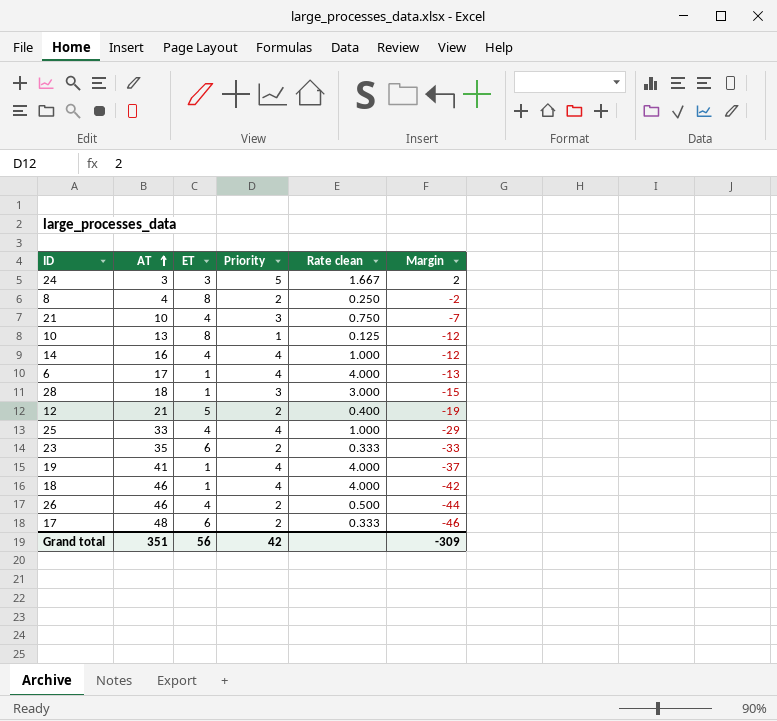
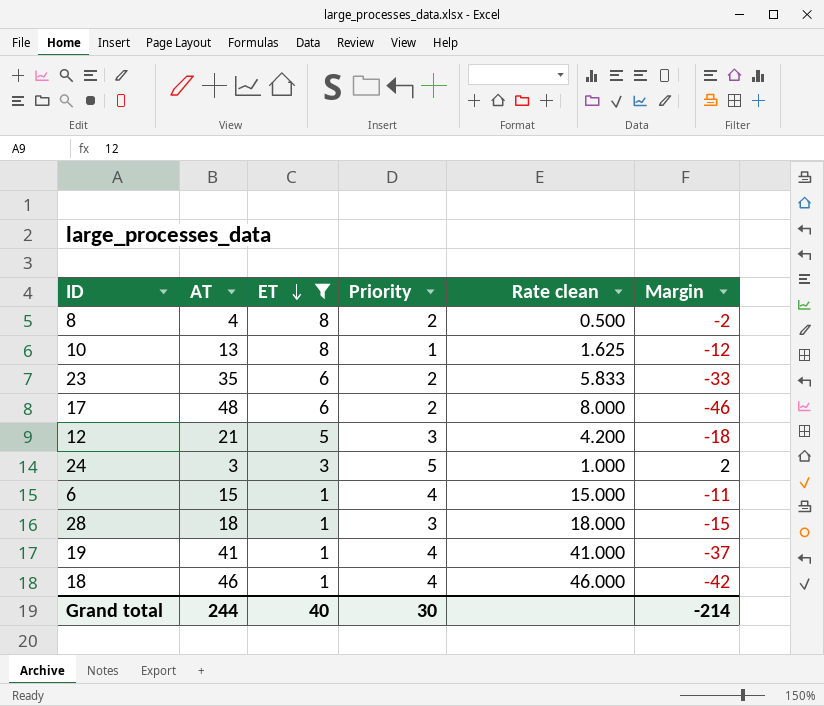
filter: none -> ET != 4
row order: AT ascending -> ET descending
column Rate clean | formula: [Priority] / [ET] -> [AT] / [ET]
12 | Priority: 2 -> 3
12 | Margin: -19 -> -18
6 | AT: 17 -> 15
6 | Margin: -13 -> -11
Grand total | AT: 351 -> 244
Grand total | ET: 56 -> 40
Grand total | Priority: 42 -> 30
Grand total | Margin: -309 -> -214

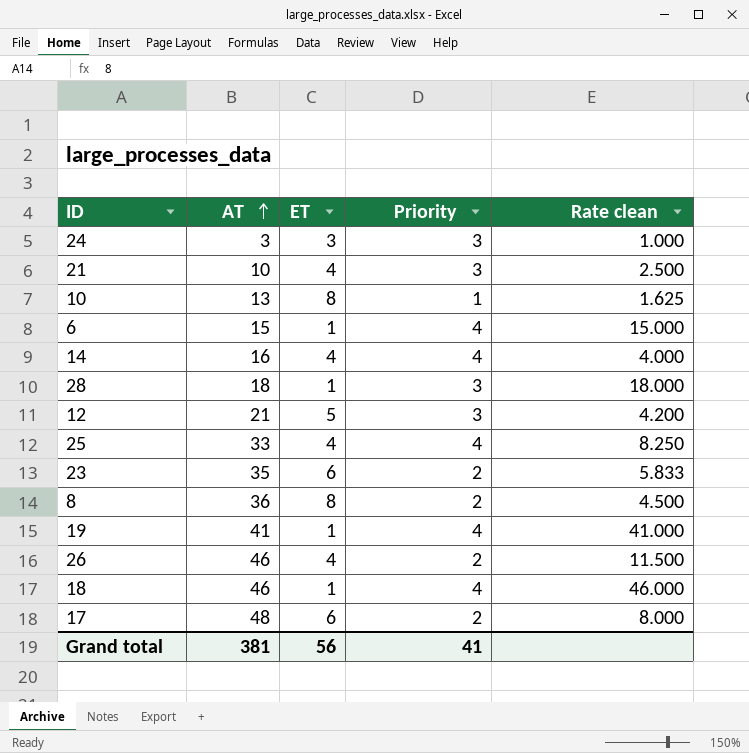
filter: ET != 4 -> none
row order: ET descending -> AT ascending
column Margin | formula: [Priority] - [AT] -> none
24 | Priority: 5 -> 3
8 | AT: 4 -> 36
8 | Rate clean: 0.500 -> 4.500
Grand total | AT: 244 -> 381
Grand total | ET: 40 -> 56
Grand total | Priority: 30 -> 41

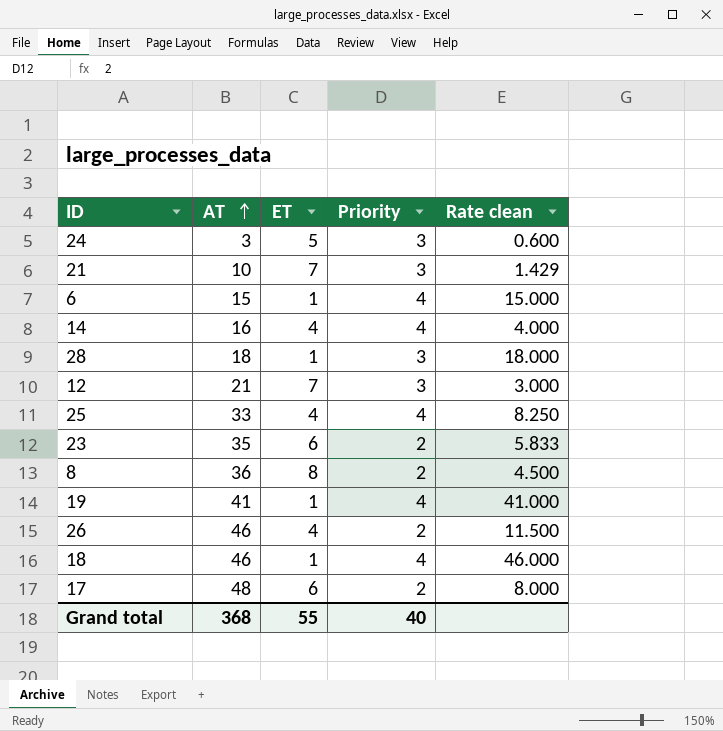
row 10: 13 | 8 | 1 | 1.625 -> none
24 | ET: 3 -> 5
24 | Rate clean: 1.000 -> 0.600
21 | ET: 4 -> 7
21 | Rate clean: 2.500 -> 1.429
12 | ET: 5 -> 7
12 | Rate clean: 4.200 -> 3.000
Grand total | AT: 381 -> 368
Grand total | ET: 56 -> 55
Grand total | Priority: 41 -> 40

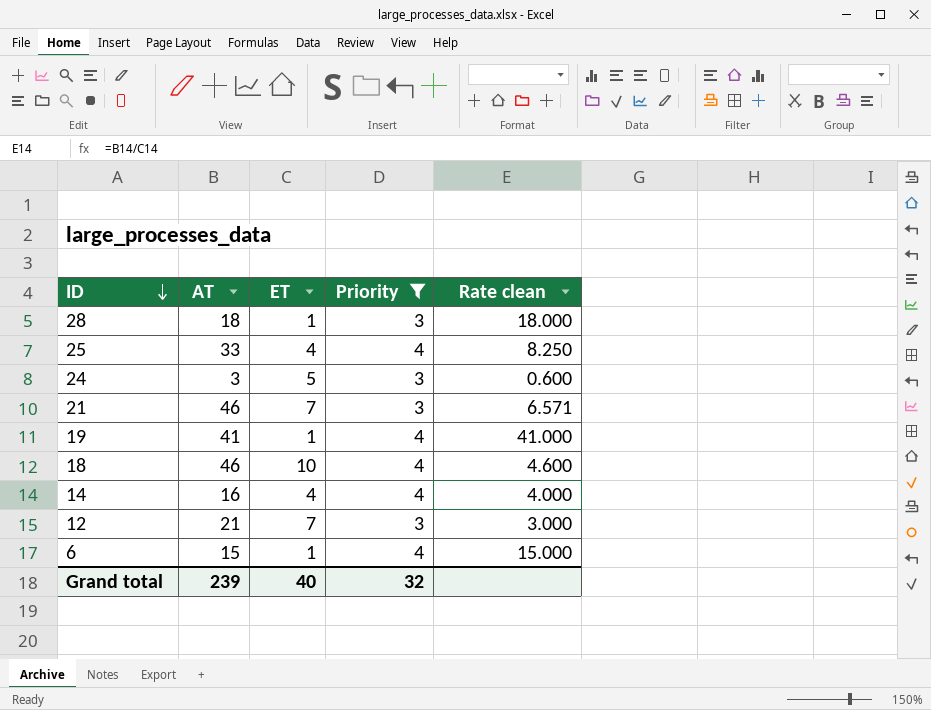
filter: none -> Priority != 2
row order: AT ascending -> ID descending
21 | AT: 10 -> 46
21 | Rate clean: 1.429 -> 6.571
18 | ET: 1 -> 10
18 | Rate clean: 46.000 -> 4.600
Grand total | AT: 368 -> 239
Grand total | ET: 55 -> 40
Grand total | Priority: 40 -> 32

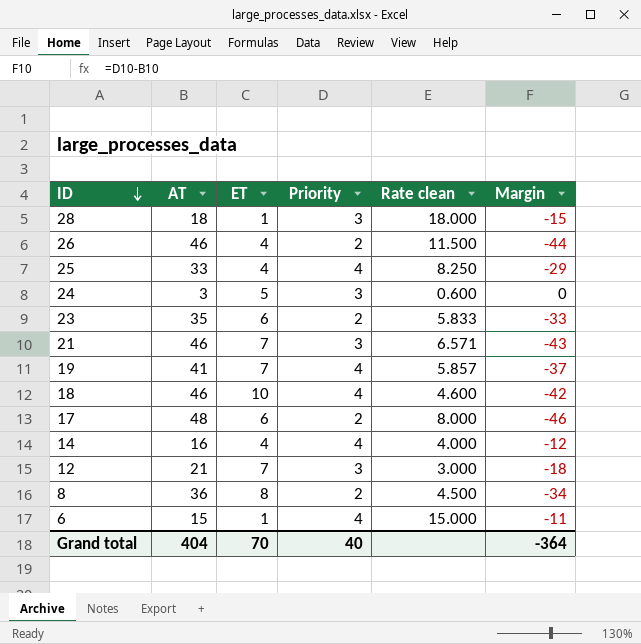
filter: Priority != 2 -> none
column Margin | formula: none -> [Priority] - [AT]
19 | ET: 1 -> 7
19 | Rate clean: 41.000 -> 5.857
Grand total | AT: 239 -> 404
Grand total | ET: 40 -> 70
Grand total | Priority: 32 -> 40

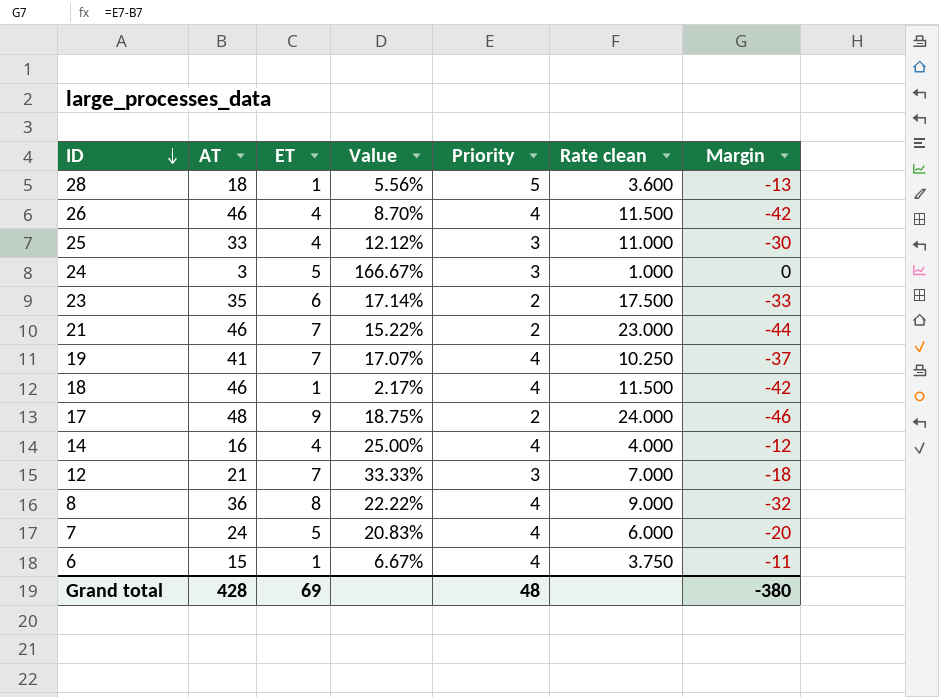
column Value | formula: none -> [ET] / [AT]
column Rate clean | formula: [AT] / [ET] -> [AT] / [Priority]
28 | Priority: 3 -> 5
28 | Margin: -15 -> -13
26 | Priority: 2 -> 4
26 | Margin: -44 -> -42
25 | Priority: 4 -> 3
25 | Margin: -29 -> -30
21 | Priority: 3 -> 2
21 | Margin: -43 -> -44
18 | ET: 10 -> 1
17 | ET: 6 -> 9
8 | Priority: 2 -> 4
8 | Margin: -34 -> -32
row 7: none -> 24 | 5 | 20.83% | 4 | 6.000 | -20
Grand total | AT: 404 -> 428
Grand total | ET: 70 -> 69
Grand total | Priority: 40 -> 48
Grand total | Margin: -364 -> -380

